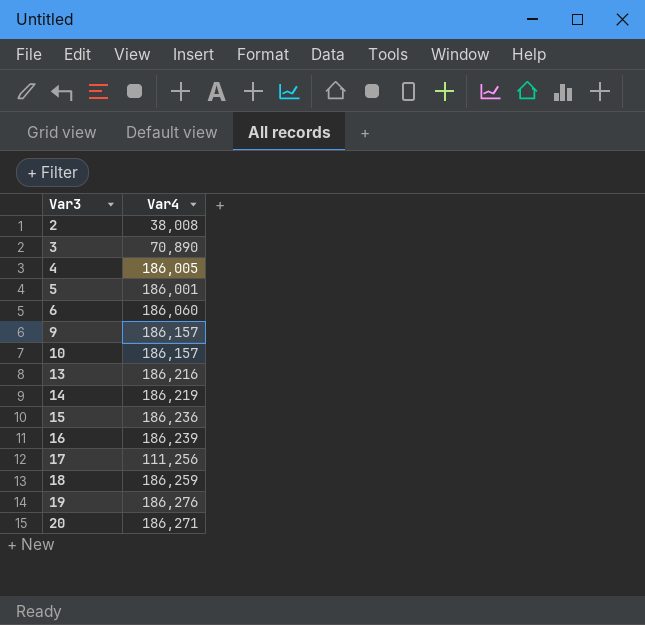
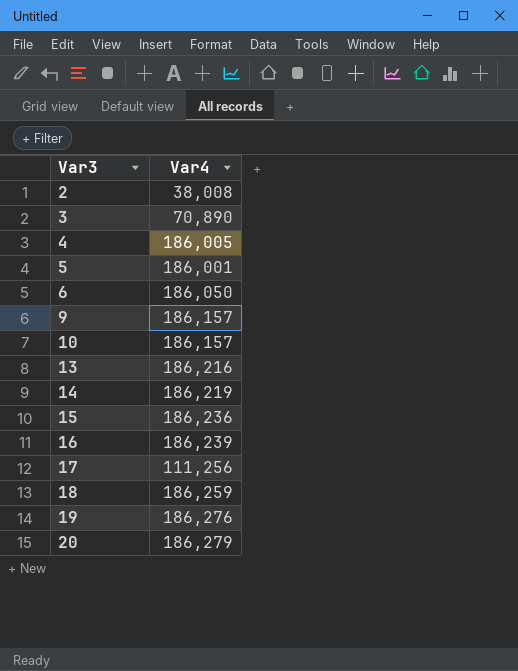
6 | Var4: 186,060 -> 186,050
20 | Var4: 186,271 -> 186,279

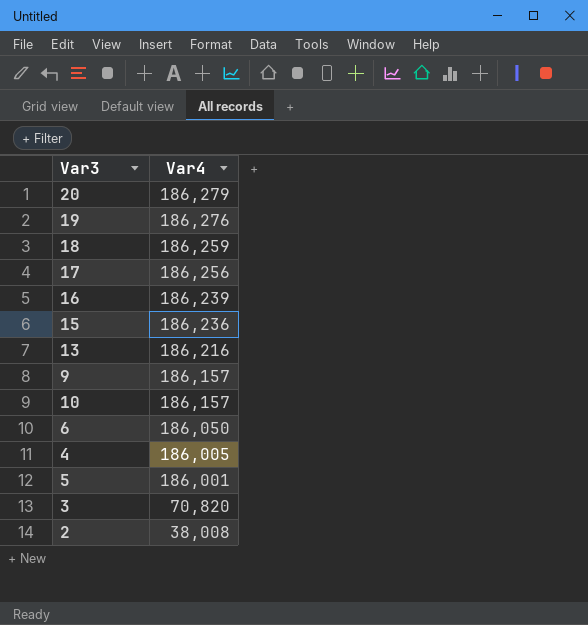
row order: Var3 ascending -> Var4 descending
row 14: 186,219 -> none
17 | Var4: 111,256 -> 186,256
3 | Var4: 70,890 -> 70,820

